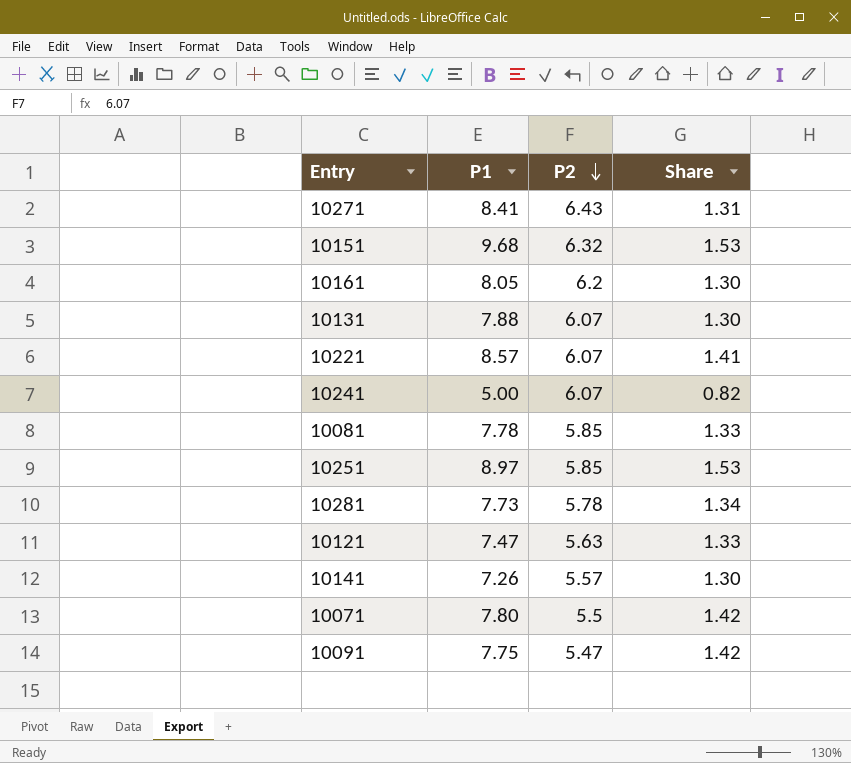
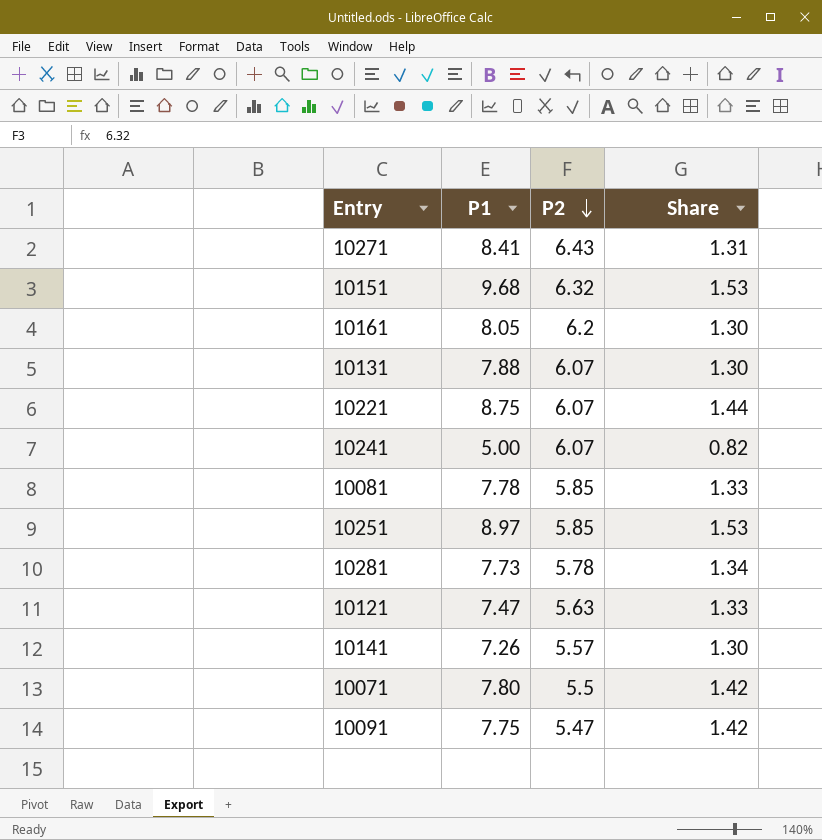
10221 | P1: 8.57 -> 8.75
10221 | Share: 1.41 -> 1.44

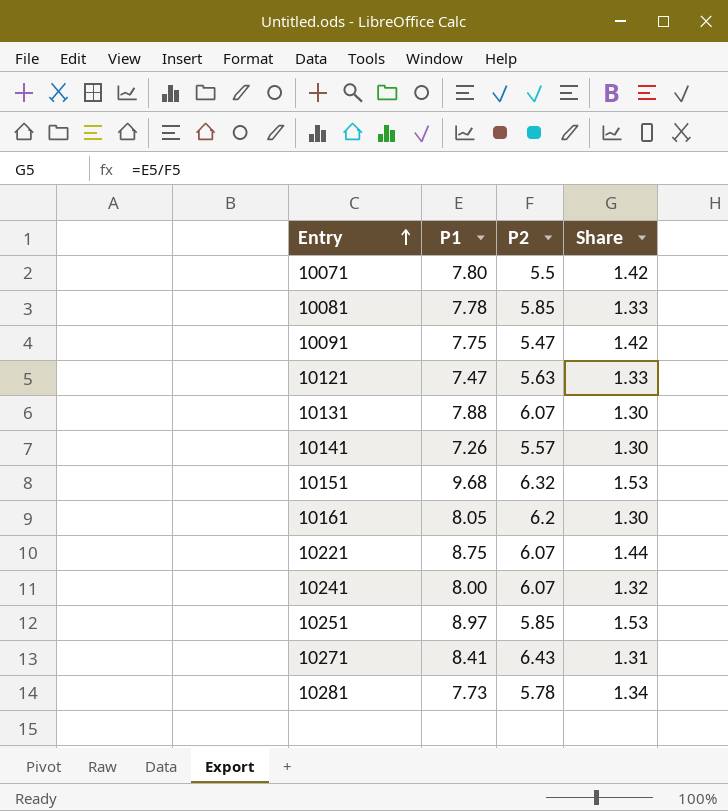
row order: P2 descending -> Entry ascending
10241 | P1: 5.00 -> 8.00
10241 | Share: 0.82 -> 1.32

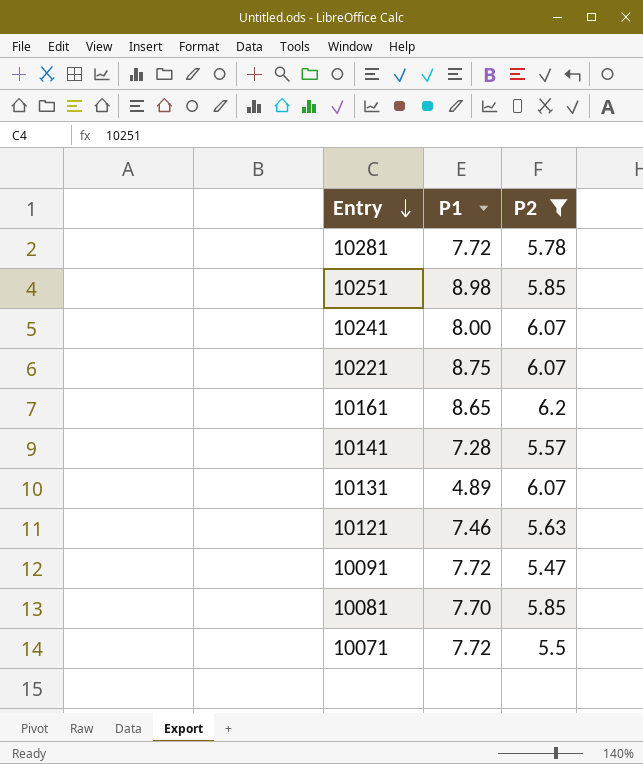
filter: none -> P2 <= 6.2
row order: Entry ascending -> Entry descending
column Share | formula: [P1] / [P2] -> none
10281 | P1: 7.73 -> 7.72
10251 | P1: 8.97 -> 8.98
10161 | P1: 8.05 -> 8.65
10141 | P1: 7.26 -> 7.28
10131 | P1: 7.88 -> 4.89
10121 | P1: 7.47 -> 7.46
10091 | P1: 7.75 -> 7.72
10081 | P1: 7.78 -> 7.70
10071 | P1: 7.80 -> 7.72

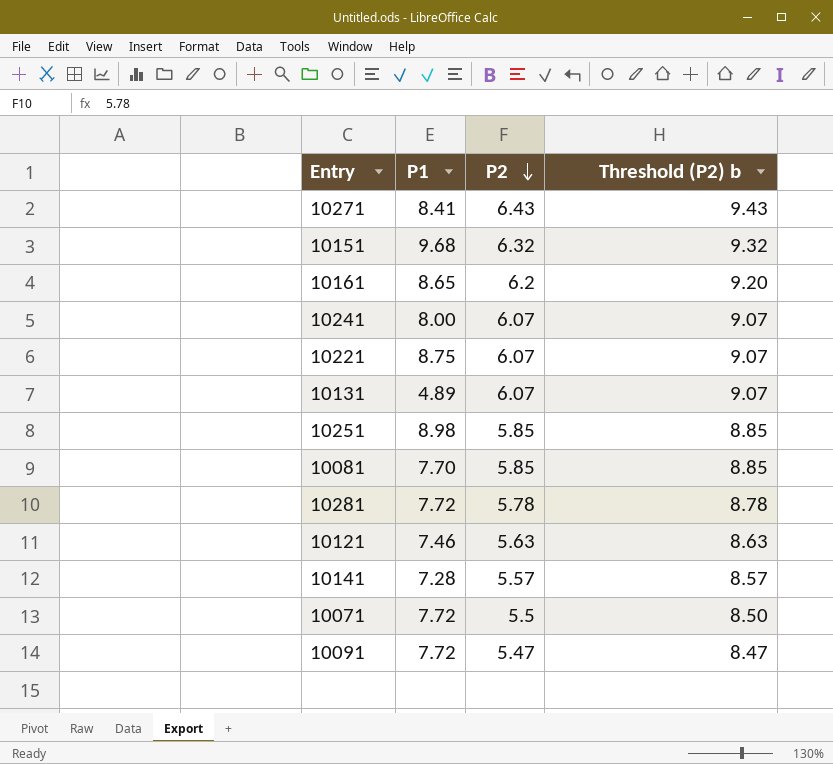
filter: P2 <= 6.2 -> none
row order: Entry descending -> P2 descending
column Threshold (P2) b | formula: none -> [P2] + 3

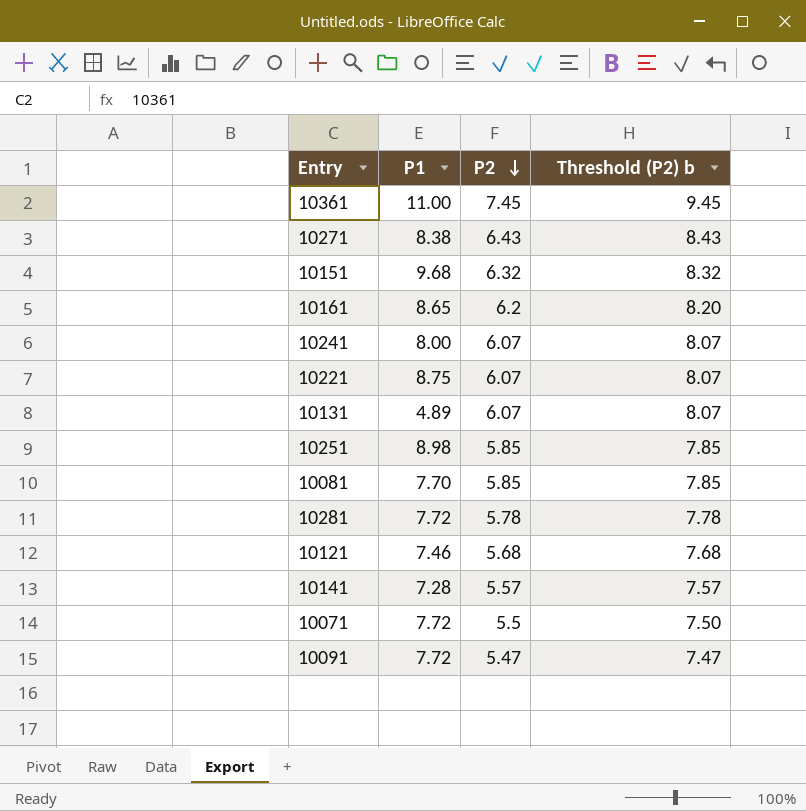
column Threshold (P2) b | formula: [P2] + 3 -> [P2] + 2
row 10361: none -> 11.00 | 7.45 | 9.45
10271 | P1: 8.41 -> 8.38
10121 | P2: 5.63 -> 5.68

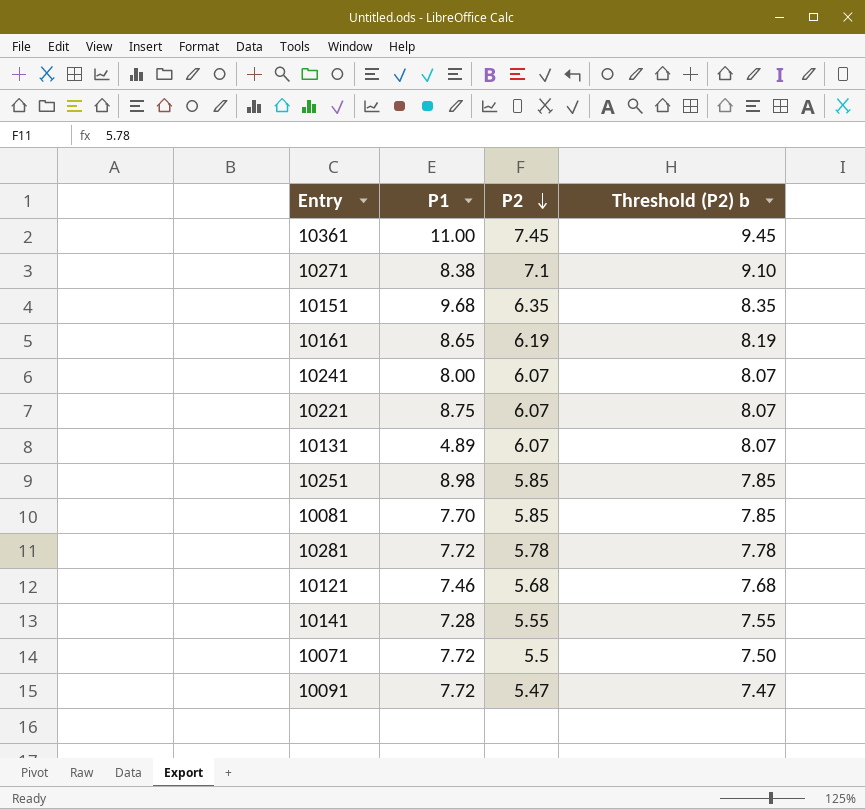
10271 | P2: 6.43 -> 7.1
10271 | Threshold (P2) b: 8.43 -> 9.10
10151 | P2: 6.32 -> 6.35
10151 | Threshold (P2) b: 8.32 -> 8.35
10161 | P2: 6.2 -> 6.19
10161 | Threshold (P2) b: 8.20 -> 8.19
10141 | P2: 5.57 -> 5.55
10141 | Threshold (P2) b: 7.57 -> 7.55

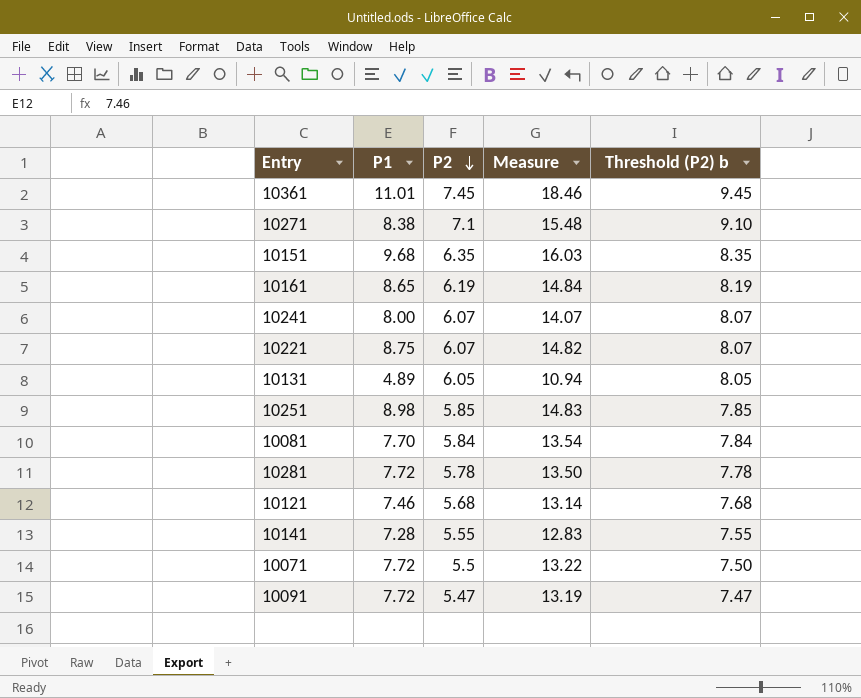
column Measure | formula: none -> [P1] + [P2]
10361 | P1: 11.00 -> 11.01
10131 | P2: 6.07 -> 6.05
10131 | Threshold (P2) b: 8.07 -> 8.05
10081 | P2: 5.85 -> 5.84
10081 | Threshold (P2) b: 7.85 -> 7.84

